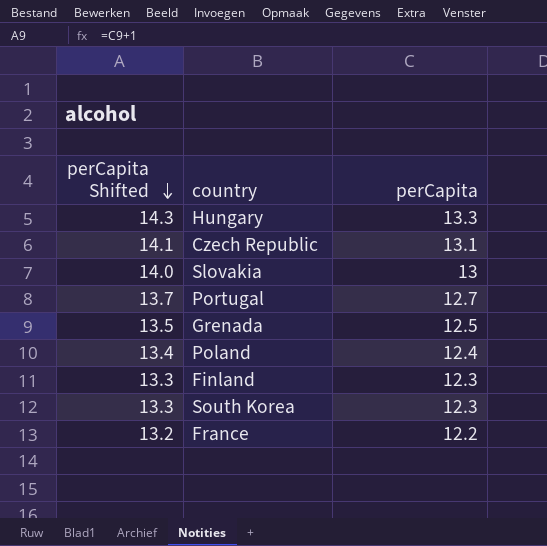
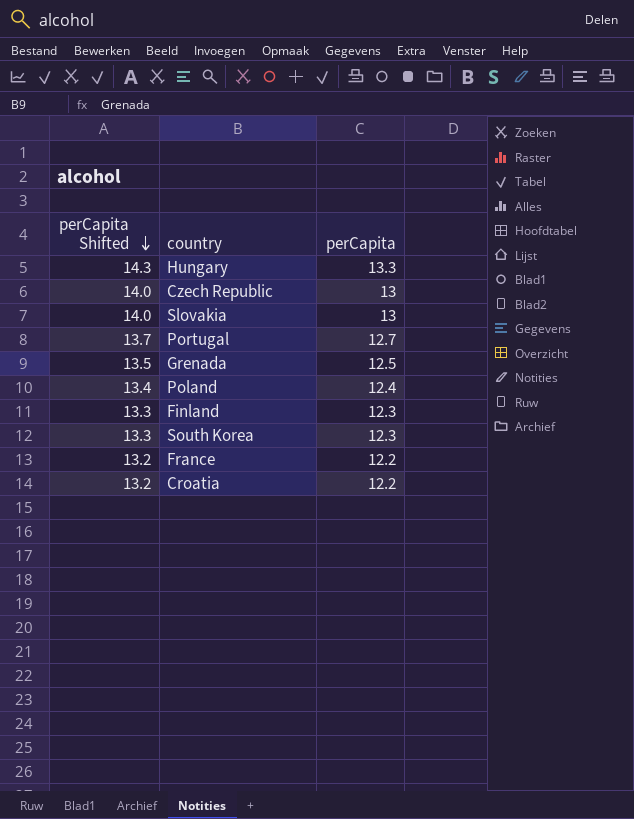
Czech Republic | perCapita Shifted: 14.1 -> 14.0
Czech Republic | perCapita: 13.1 -> 13
row Croatia: none -> 13.2 | 12.2

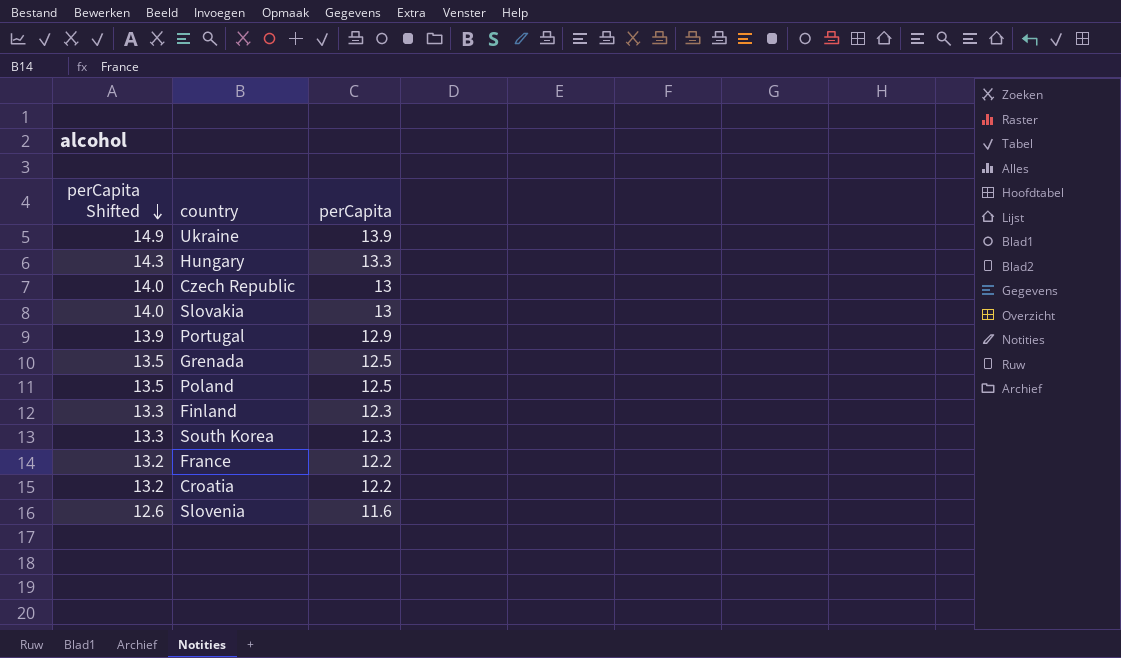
row Ukraine: none -> 14.9 | 13.9
Portugal | perCapita Shifted: 13.7 -> 13.9
Portugal | perCapita: 12.7 -> 12.9
Poland | perCapita Shifted: 13.4 -> 13.5
Poland | perCapita: 12.4 -> 12.5
row Slovenia: none -> 12.6 | 11.6

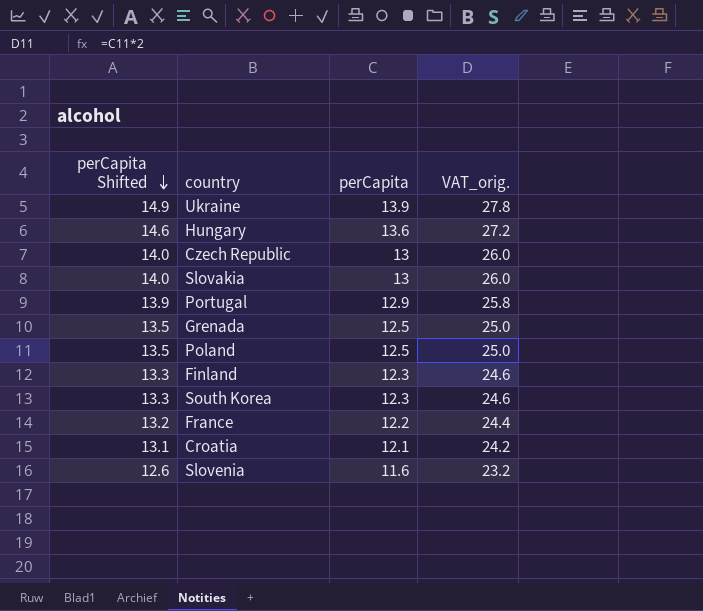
column VAT_orig. | formula: none -> [perCapita] * 2
Hungary | perCapita Shifted: 14.3 -> 14.6
Hungary | perCapita: 13.3 -> 13.6
Croatia | perCapita Shifted: 13.2 -> 13.1
Croatia | perCapita: 12.2 -> 12.1

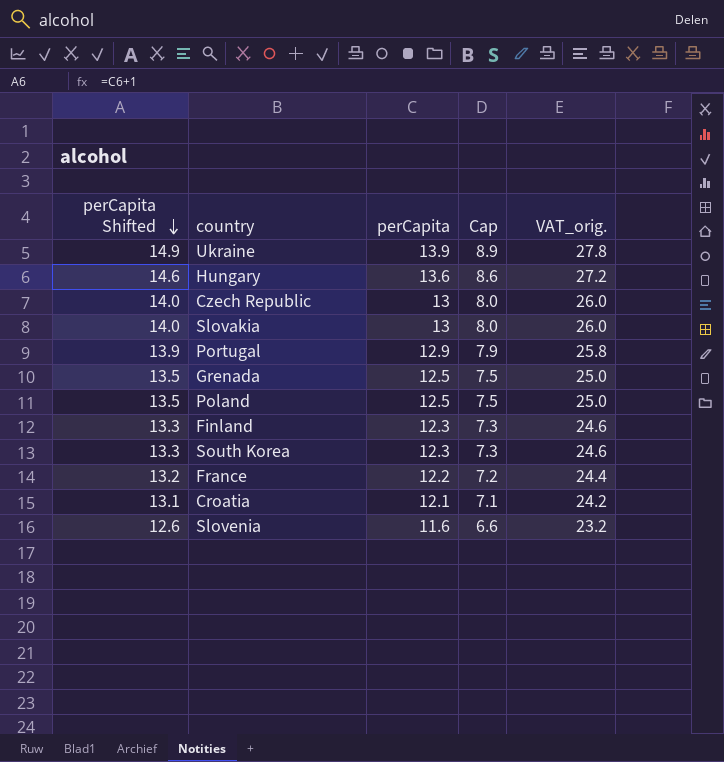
column Cap | formula: none -> [perCapita] - 5

